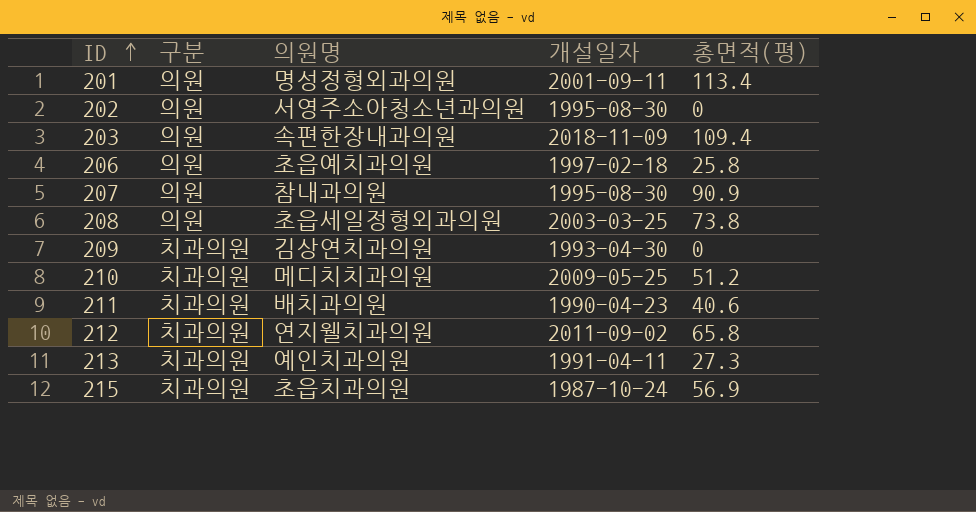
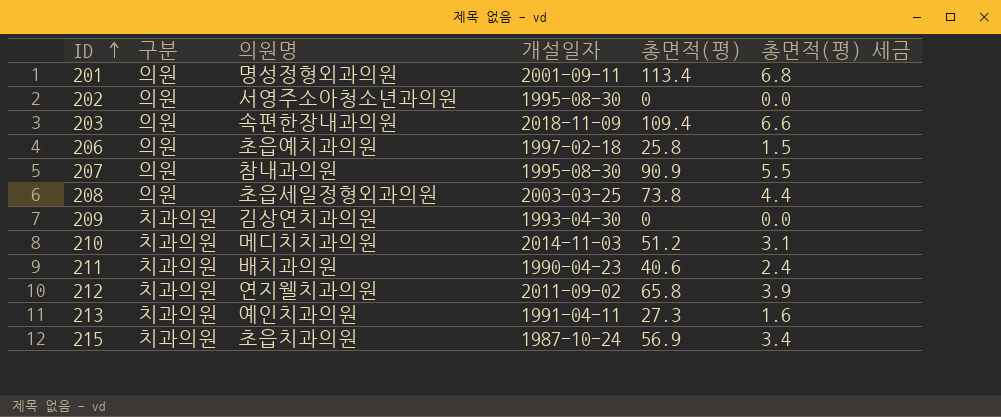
column 총면적(평) 세금 | formula: none -> [총면적(평)] * 0.06
210 | 개설일자: 2009-05-25 -> 2014-11-03

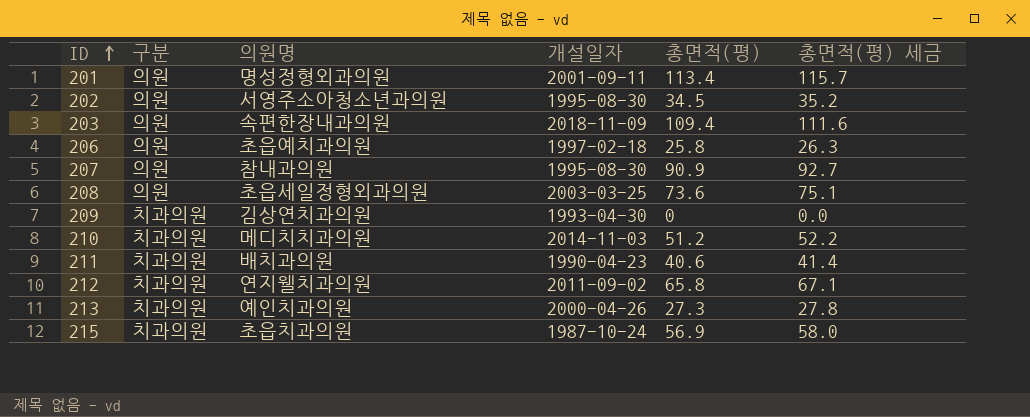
column 총면적(평) 세금 | formula: [총면적(평)] * 0.06 -> [총면적(평)] * 1.02
202 | 총면적(평): 0 -> 34.5
208 | 총면적(평): 73.8 -> 73.6
213 | 개설일자: 1991-04-11 -> 2000-04-26

